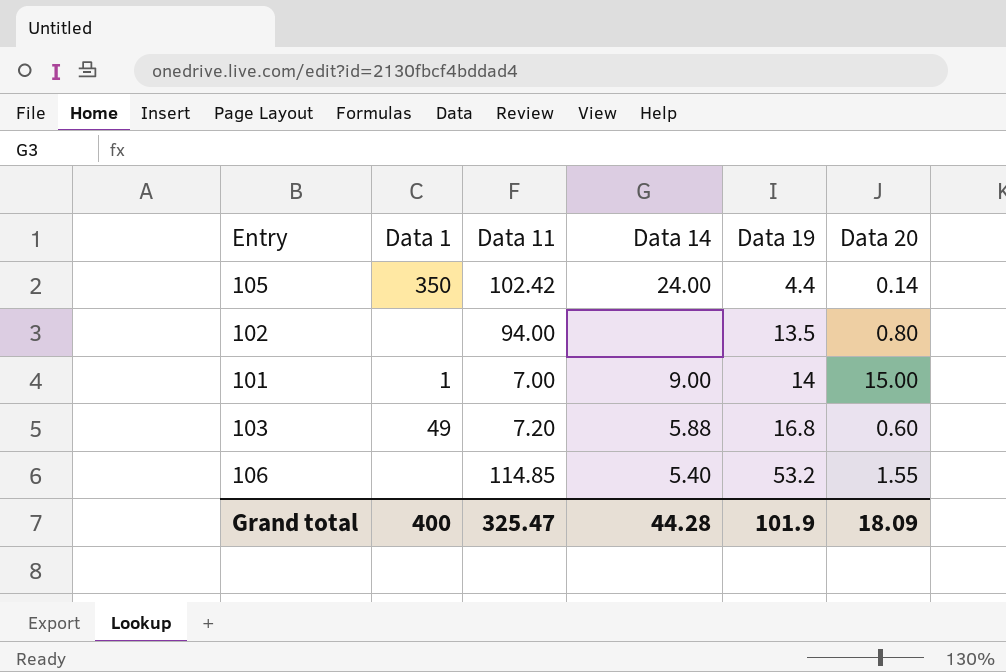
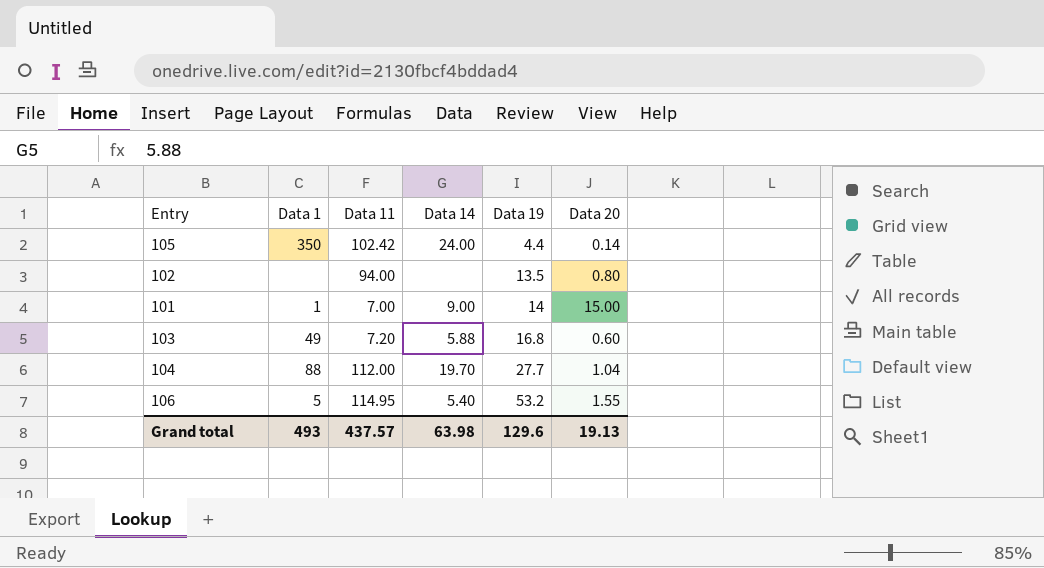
row 104: none -> 88 | 112.00 | 19.70 | 27.7 | 1.04
106 | Data 1: none -> 5
106 | Data 11: 114.85 -> 114.95
Grand total | Data 1: 400 -> 493
Grand total | Data 11: 325.47 -> 437.57
Grand total | Data 14: 44.28 -> 63.98
Grand total | Data 19: 101.9 -> 129.6
Grand total | Data 20: 18.09 -> 19.13

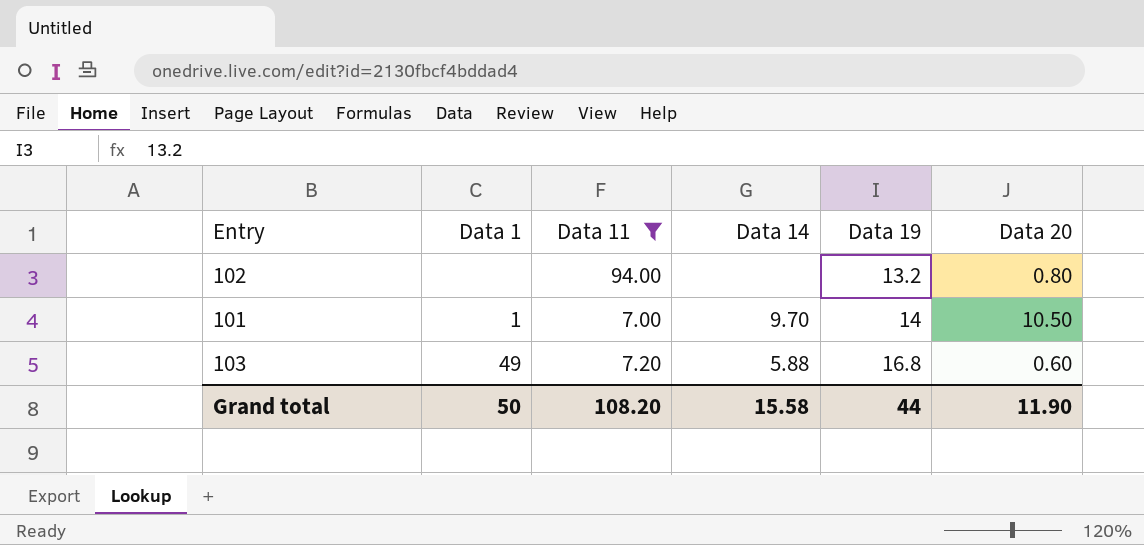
filter: none -> Data 11 <= 94.00
102 | Data 19: 13.5 -> 13.2
101 | Data 14: 9.00 -> 9.70
101 | Data 20: 15.00 -> 10.50
Grand total | Data 1: 493 -> 50
Grand total | Data 11: 437.57 -> 108.20
Grand total | Data 14: 63.98 -> 15.58
Grand total | Data 19: 129.6 -> 44
Grand total | Data 20: 19.13 -> 11.90

